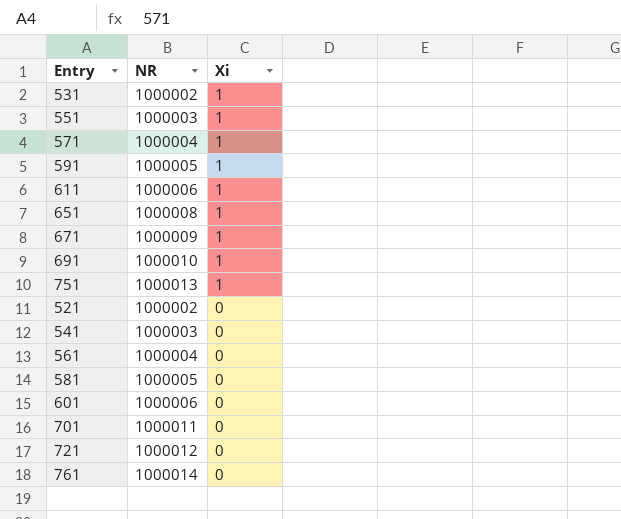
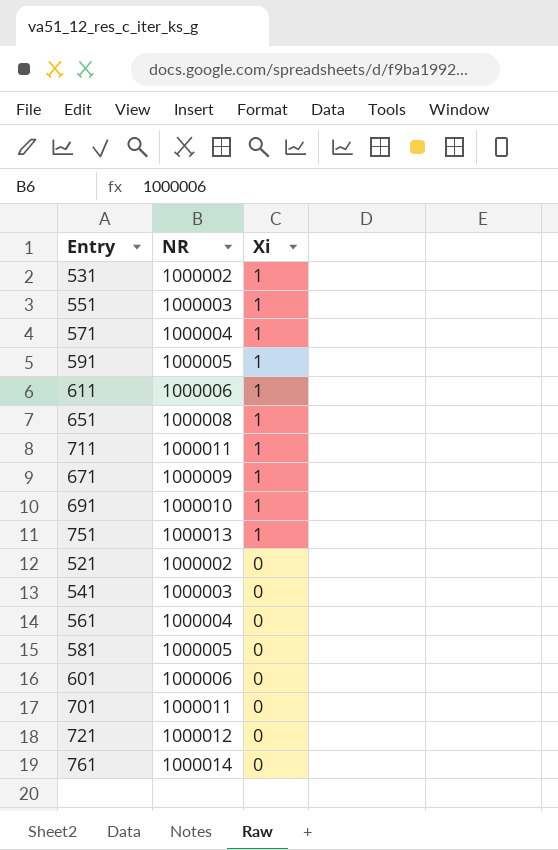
row 711: none -> 1000011 | 1

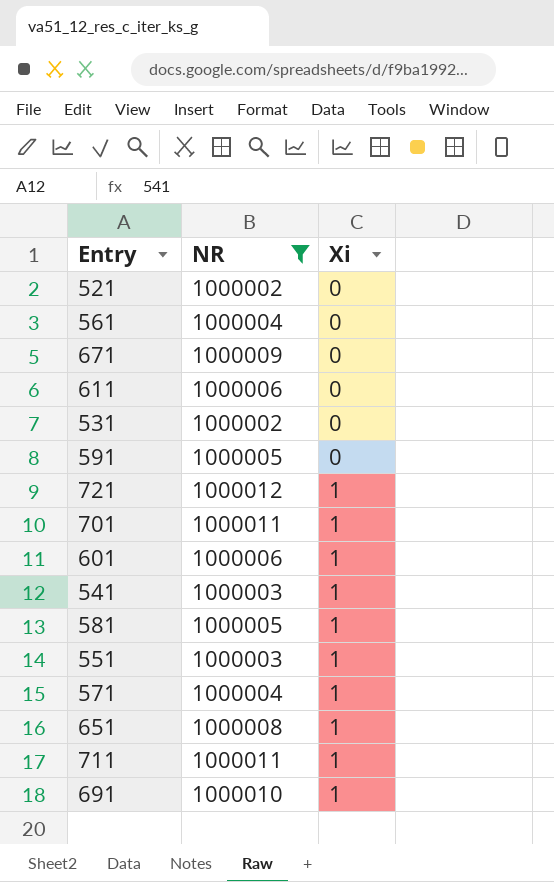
filter: none -> NR <= 1000012
row order: Xi descending -> Xi ascending
671 | Xi: 1 -> 0
611 | Xi: 1 -> 0
531 | Xi: 1 -> 0
591 | Xi: 1 -> 0
721 | Xi: 0 -> 1
701 | Xi: 0 -> 1
601 | Xi: 0 -> 1
541 | Xi: 0 -> 1
581 | Xi: 0 -> 1

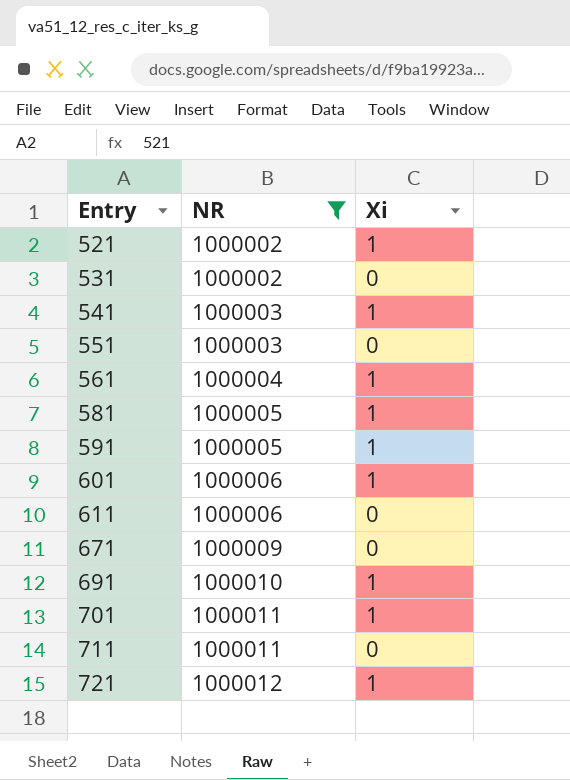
row order: Xi ascending -> Entry ascending
row 571: 1000004 | 1 -> none
row 651: 1000008 | 1 -> none
521 | Xi: 0 -> 1
551 | Xi: 1 -> 0
561 | Xi: 0 -> 1
591 | Xi: 0 -> 1
711 | Xi: 1 -> 0

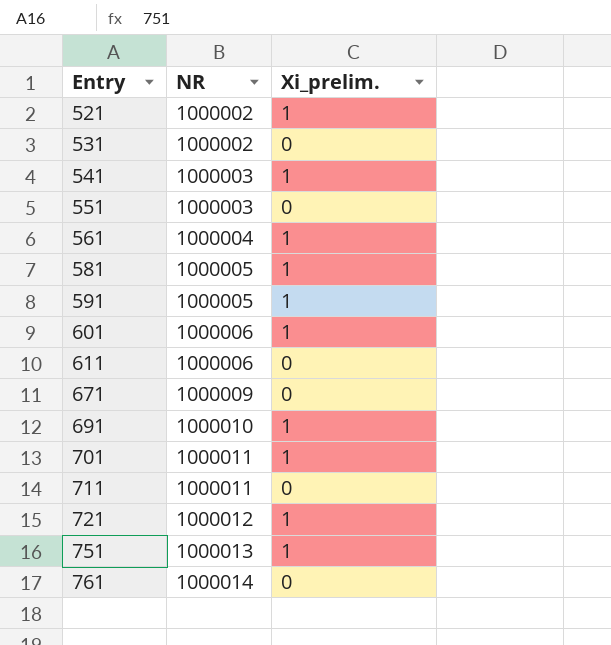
filter: NR <= 1000012 -> none
column name: Xi -> Xi_prelim.

